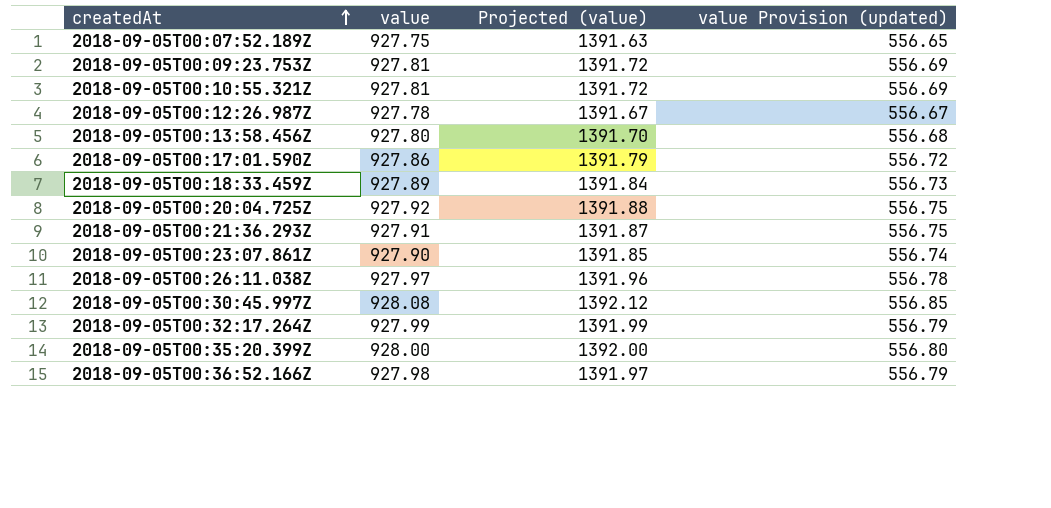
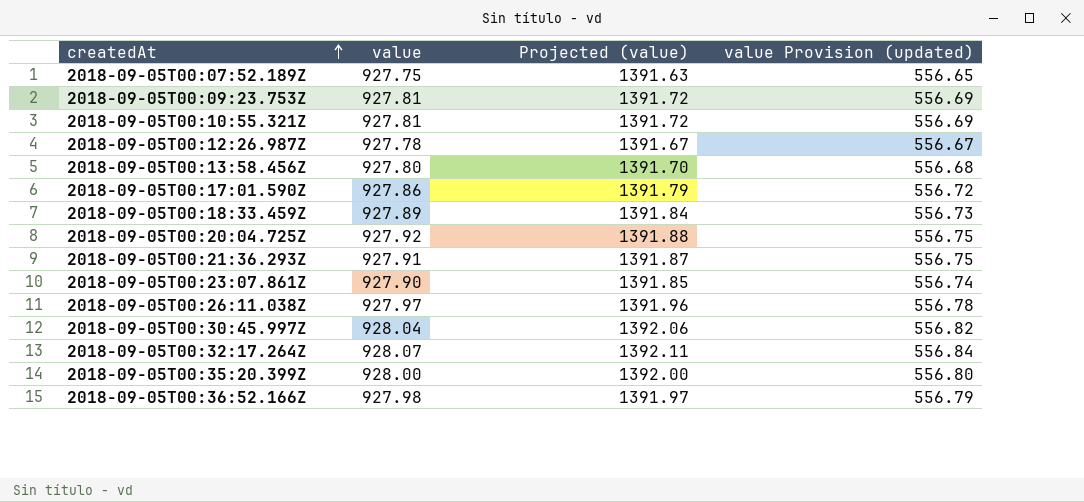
2018-09-05T00:30:45.997Z | value: 928.08 -> 928.04
2018-09-05T00:30:45.997Z | Projected (value): 1392.12 -> 1392.06
2018-09-05T00:30:45.997Z | value Provision (updated): 556.85 -> 556.82
2018-09-05T00:32:17.264Z | value: 927.99 -> 928.07
2018-09-05T00:32:17.264Z | Projected (value): 1391.99 -> 1392.11
2018-09-05T00:32:17.264Z | value Provision (updated): 556.79 -> 556.84

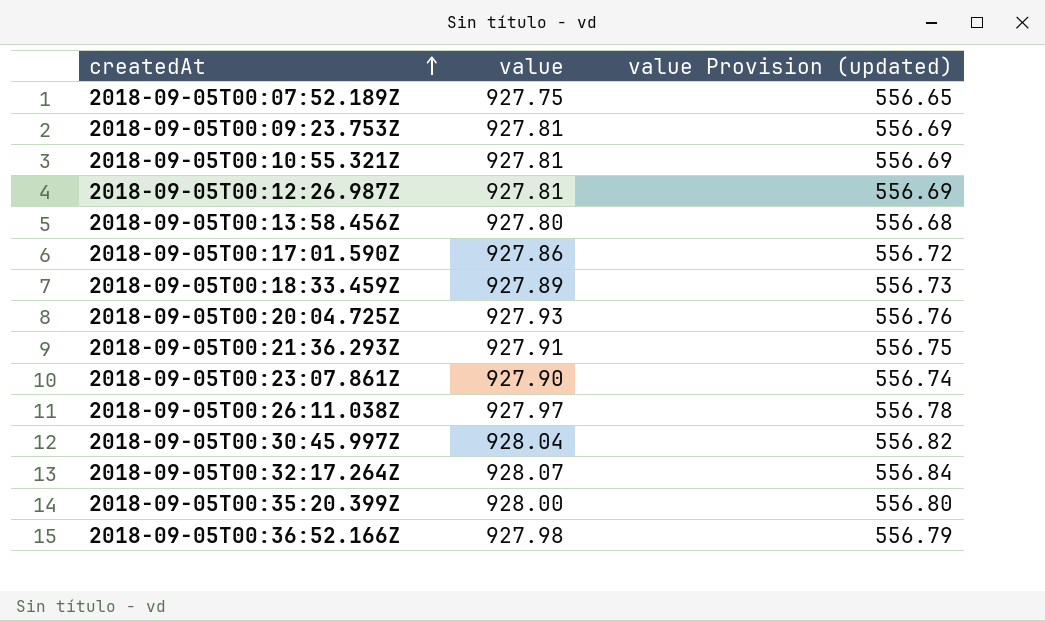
column Projected (value) | formula: [value] * 1.5 -> none
2018-09-05T00:12:26.987Z | value: 927.78 -> 927.81
2018-09-05T00:12:26.987Z | value Provision (updated): 556.67 -> 556.69
2018-09-05T00:20:04.725Z | value: 927.92 -> 927.93
2018-09-05T00:20:04.725Z | value Provision (updated): 556.75 -> 556.76

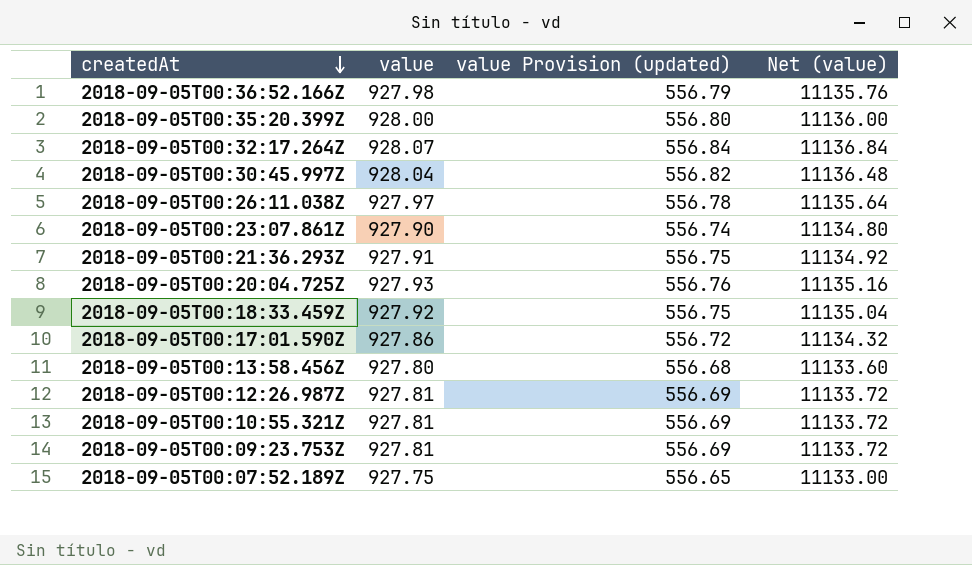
row order: createdAt ascending -> createdAt descending
column Net (value) | formula: none -> [value] * 12
2018-09-05T00:18:33.459Z | value: 927.89 -> 927.92
2018-09-05T00:18:33.459Z | value Provision (updated): 556.73 -> 556.75

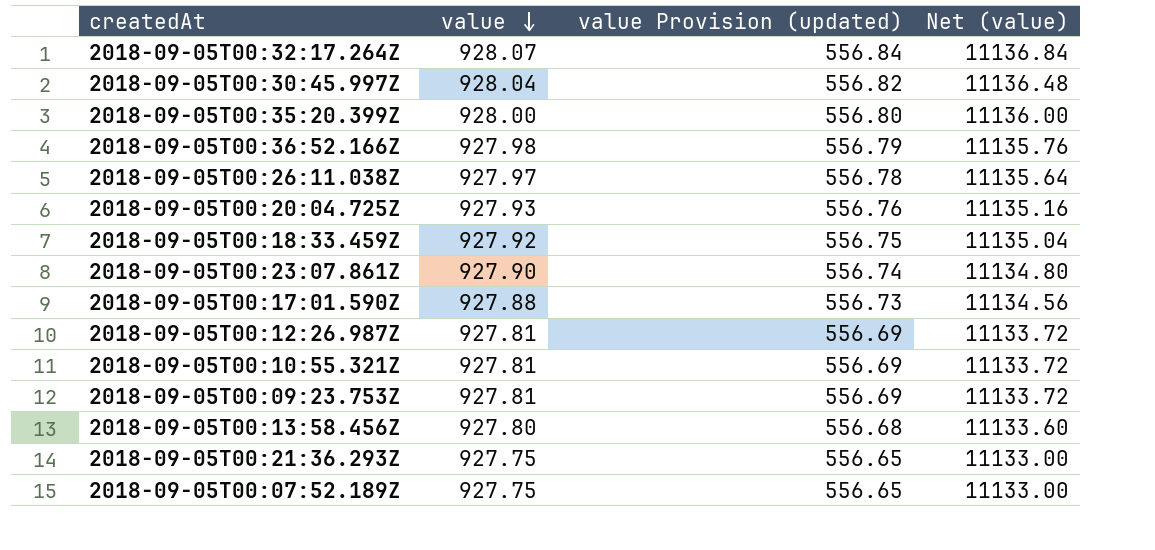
row order: createdAt descending -> value descending
2018-09-05T00:17:01.590Z | value: 927.86 -> 927.88
2018-09-05T00:17:01.590Z | value Provision (updated): 556.72 -> 556.73
2018-09-05T00:17:01.590Z | Net (value): 11134.32 -> 11134.56
2018-09-05T00:21:36.293Z | value: 927.91 -> 927.75
2018-09-05T00:21:36.293Z | value Provision (updated): 556.75 -> 556.65
2018-09-05T00:21:36.293Z | Net (value): 11134.92 -> 11133.00

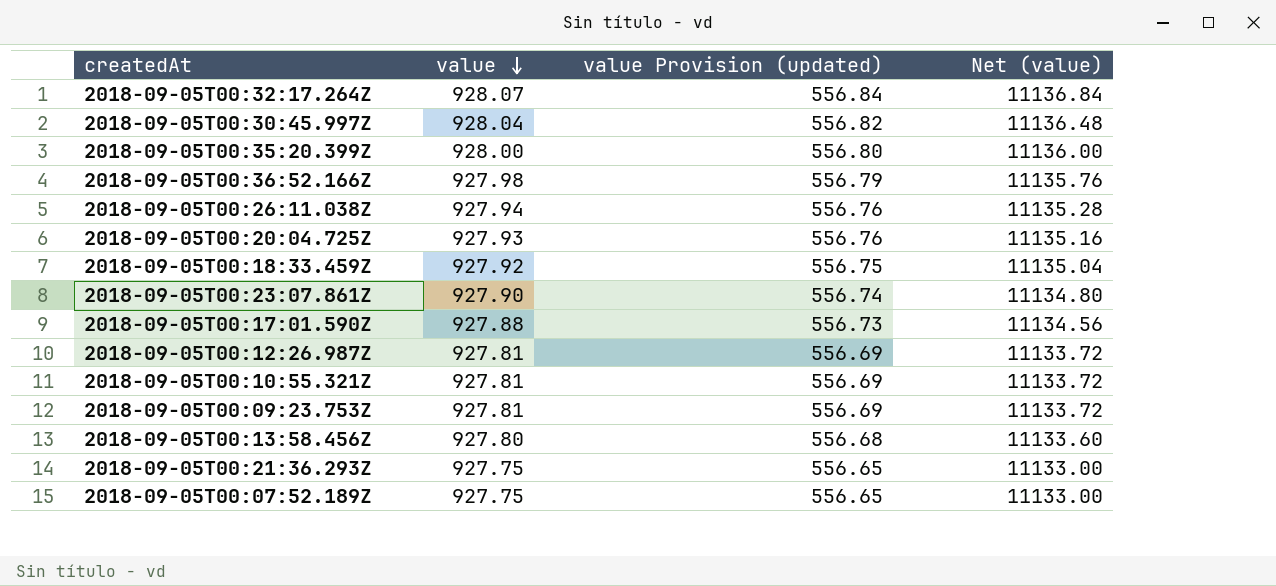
2018-09-05T00:26:11.038Z | value: 927.97 -> 927.94
2018-09-05T00:26:11.038Z | value Provision (updated): 556.78 -> 556.76
2018-09-05T00:26:11.038Z | Net (value): 11135.64 -> 11135.28

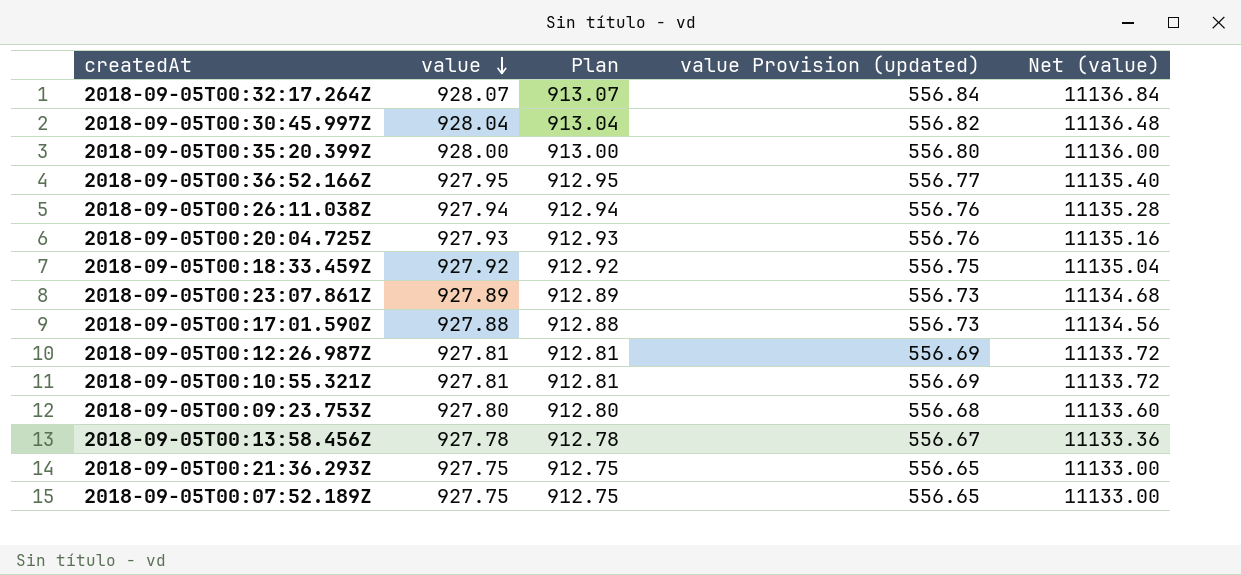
column Plan | formula: none -> [value] - 15
2018-09-05T00:36:52.166Z | value: 927.98 -> 927.95
2018-09-05T00:36:52.166Z | value Provision (updated): 556.79 -> 556.77
2018-09-05T00:36:52.166Z | Net (value): 11135.76 -> 11135.40
2018-09-05T00:23:07.861Z | value: 927.90 -> 927.89
2018-09-05T00:23:07.861Z | value Provision (updated): 556.74 -> 556.73
2018-09-05T00:23:07.861Z | Net (value): 11134.80 -> 11134.68
2018-09-05T00:09:23.753Z | value: 927.81 -> 927.80
2018-09-05T00:09:23.753Z | value Provision (updated): 556.69 -> 556.68
2018-09-05T00:09:23.753Z | Net (value): 11133.72 -> 11133.60
2018-09-05T00:13:58.456Z | value: 927.80 -> 927.78
2018-09-05T00:13:58.456Z | value Provision (updated): 556.68 -> 556.67
2018-09-05T00:13:58.456Z | Net (value): 11133.60 -> 11133.36

